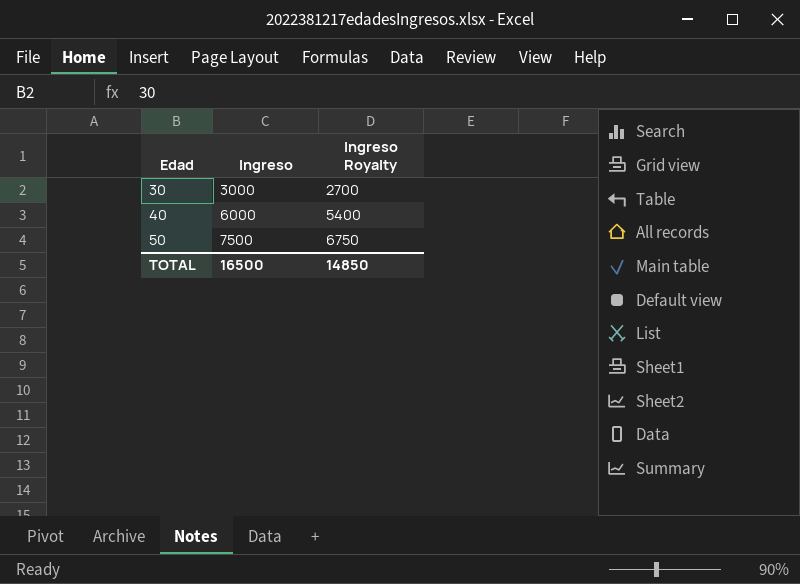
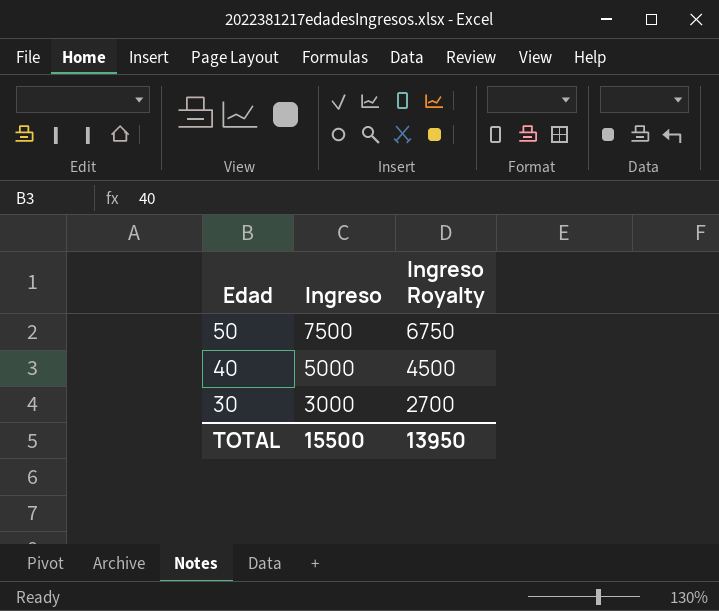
row order: Edad ascending -> Edad descending
40 | Ingreso: 6000 -> 5000
40 | Ingreso Royalty: 5400 -> 4500
TOTAL | Ingreso: 16500 -> 15500
TOTAL | Ingreso Royalty: 14850 -> 13950

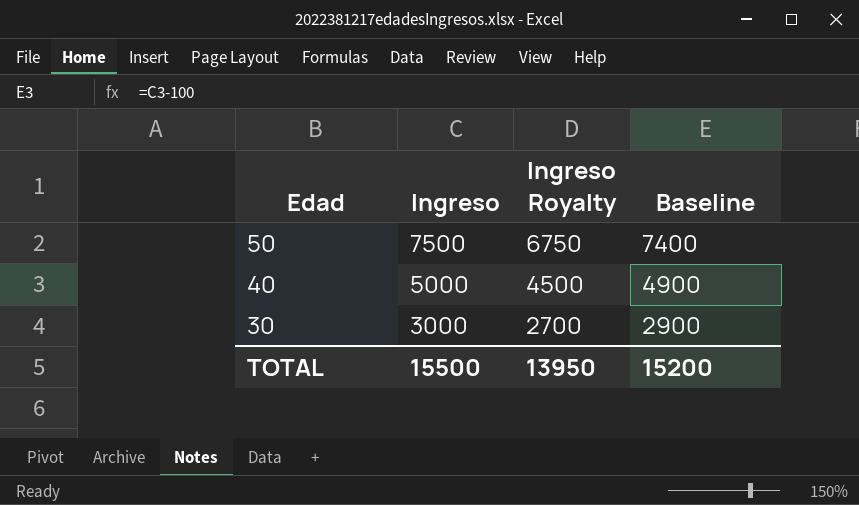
column Baseline | formula: none -> [Ingreso] - 100

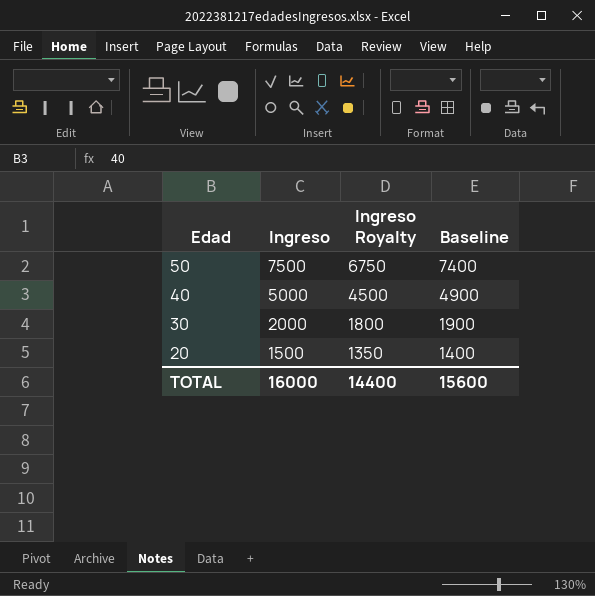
30 | Ingreso: 3000 -> 2000
30 | Ingreso Royalty: 2700 -> 1800
30 | Baseline: 2900 -> 1900
row 20: none -> 1500 | 1350 | 1400
TOTAL | Ingreso: 15500 -> 16000
TOTAL | Ingreso Royalty: 13950 -> 14400
TOTAL | Baseline: 15200 -> 15600

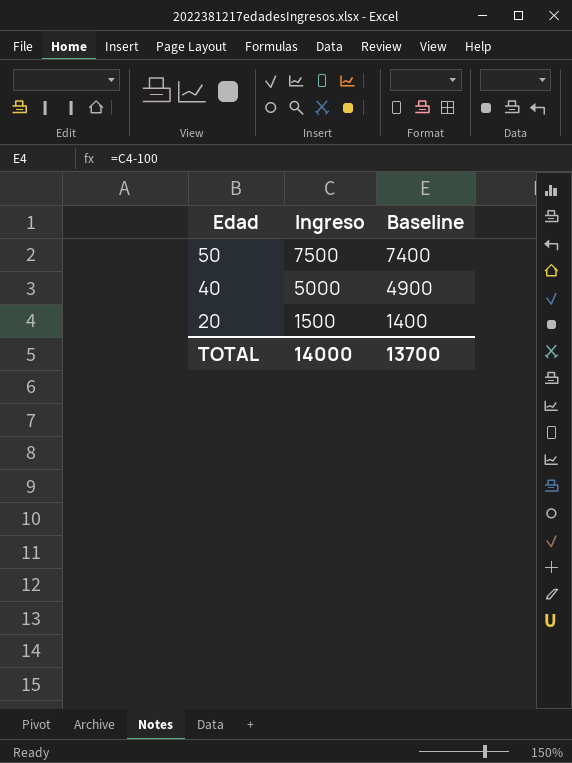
column Ingreso Royalty | formula: [Ingreso] * 0.9 -> none
row 30: 2000 | 1800 | 1900 -> none
TOTAL | Ingreso: 16000 -> 14000
TOTAL | Baseline: 15600 -> 13700

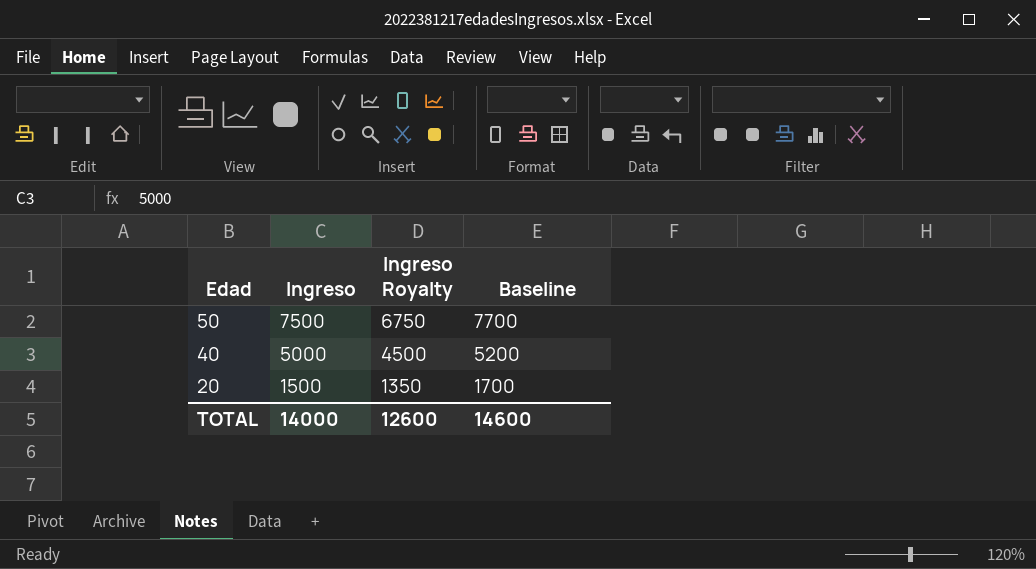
column Ingreso Royalty | formula: none -> [Ingreso] * 0.9
column Baseline | formula: [Ingreso] - 100 -> [Ingreso] + 200
TOTAL | Baseline: 13700 -> 14600

